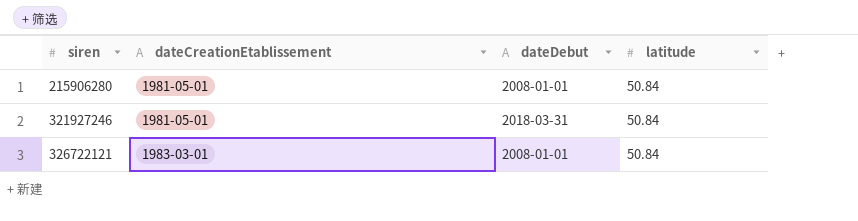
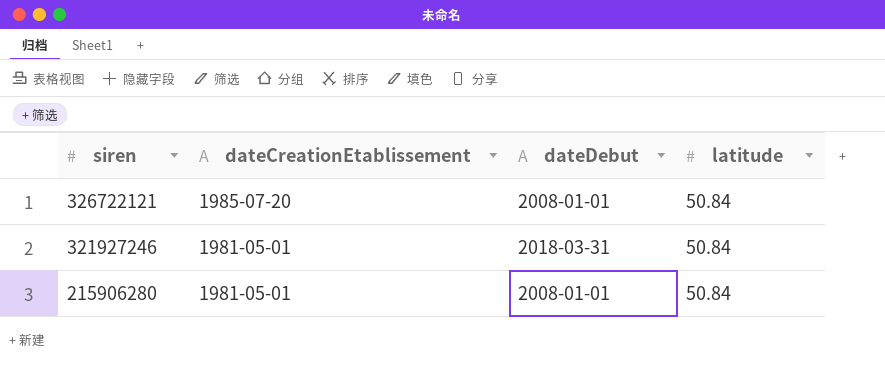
row order: siren ascending -> siren descending
326722121 | dateCreationEtablissement: 1983-03-01 -> 1985-07-20

